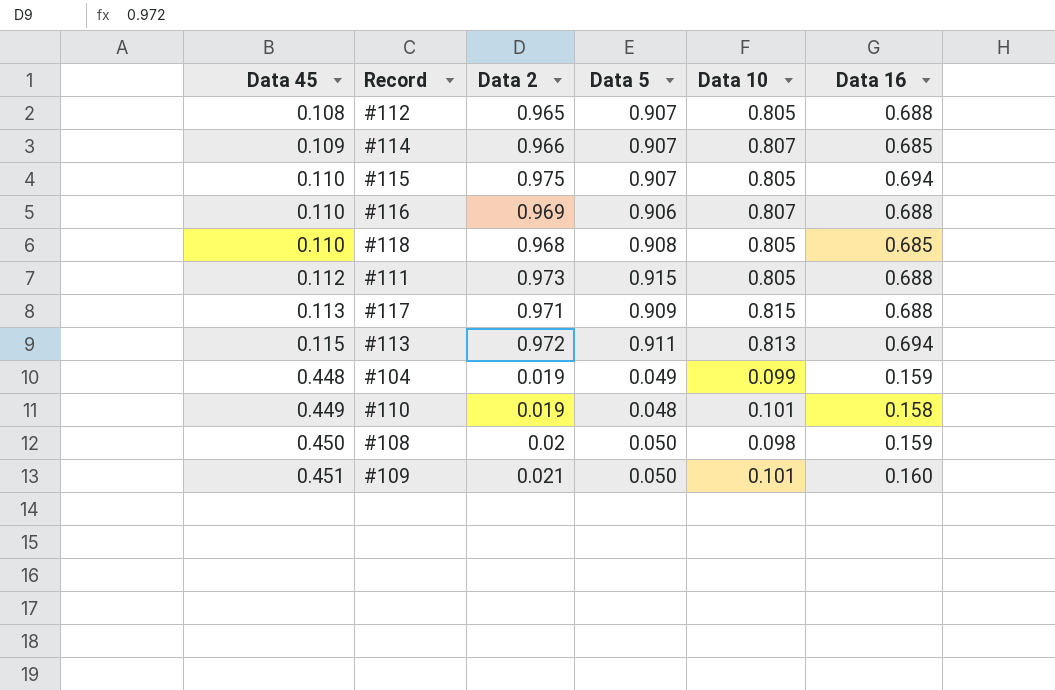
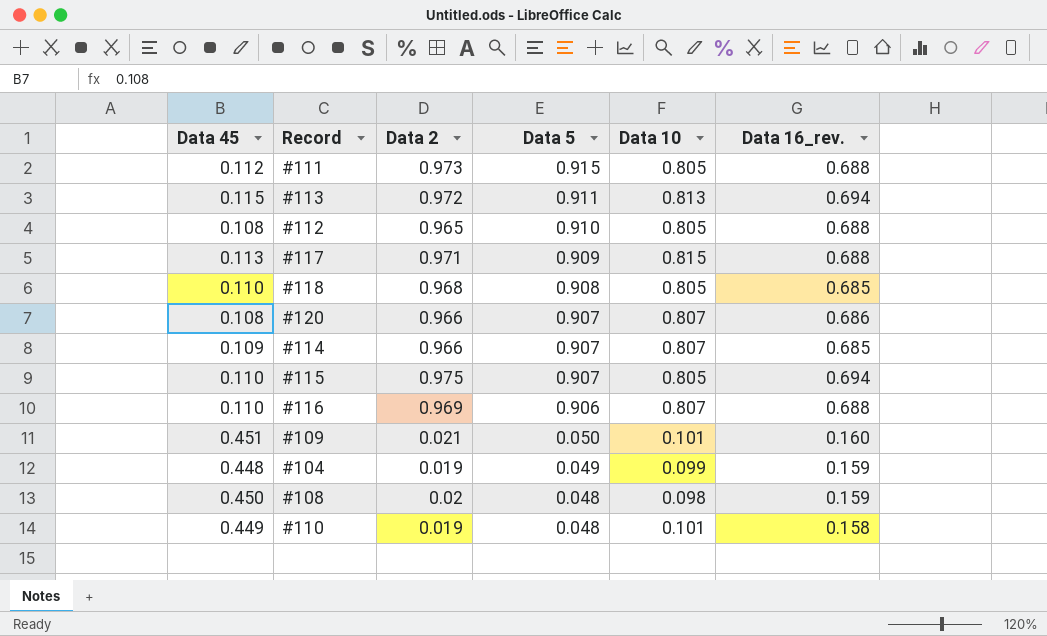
row order: Data 45 ascending -> Data 5 descending
column name: Data 16 -> Data 16_rev.
#112 | Data 5: 0.907 -> 0.910
row #120: none -> 0.108 | 0.966 | 0.907 | 0.807 | 0.686
#108 | Data 5: 0.050 -> 0.048

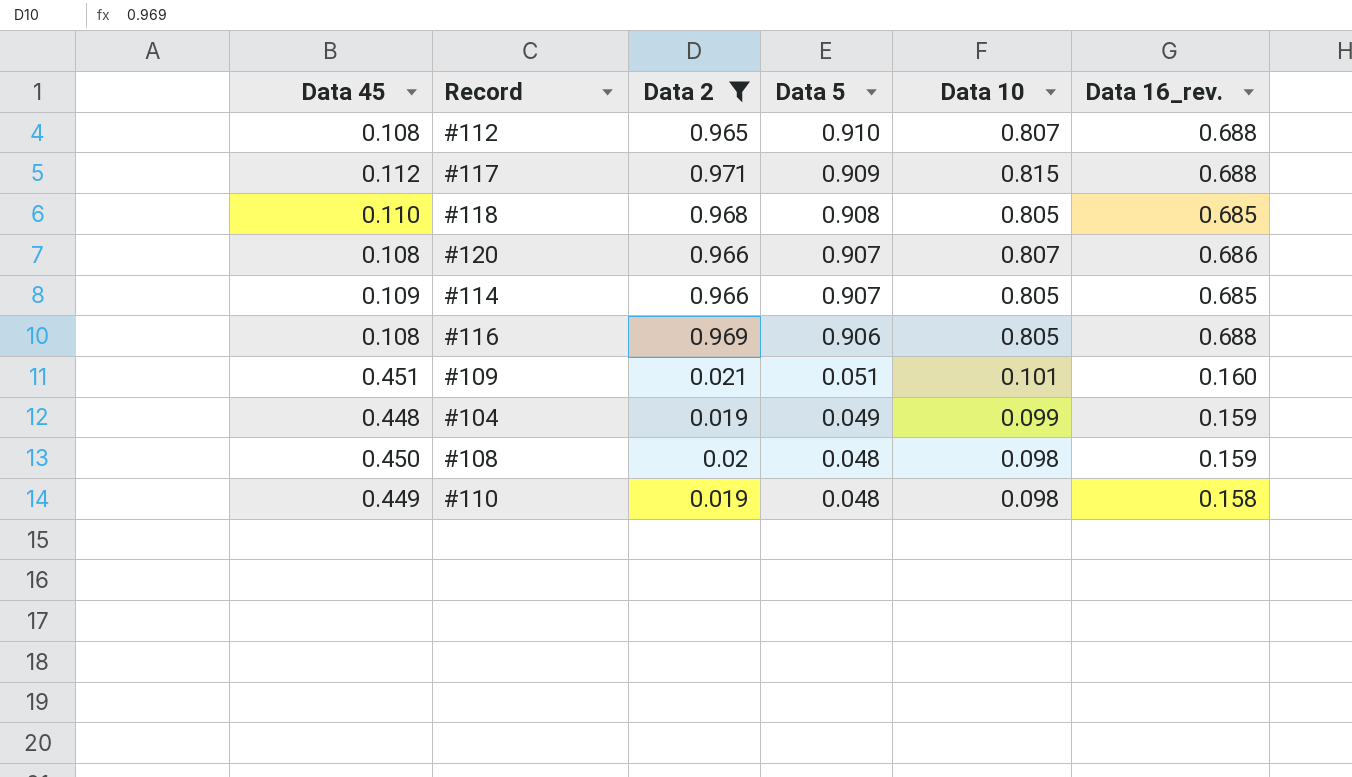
filter: none -> Data 2 <= 0.971
#112 | Data 10: 0.805 -> 0.807
#117 | Data 45: 0.113 -> 0.112
#114 | Data 10: 0.807 -> 0.805
#116 | Data 45: 0.110 -> 0.108
#116 | Data 10: 0.807 -> 0.805
#109 | Data 5: 0.050 -> 0.051
#110 | Data 10: 0.101 -> 0.098

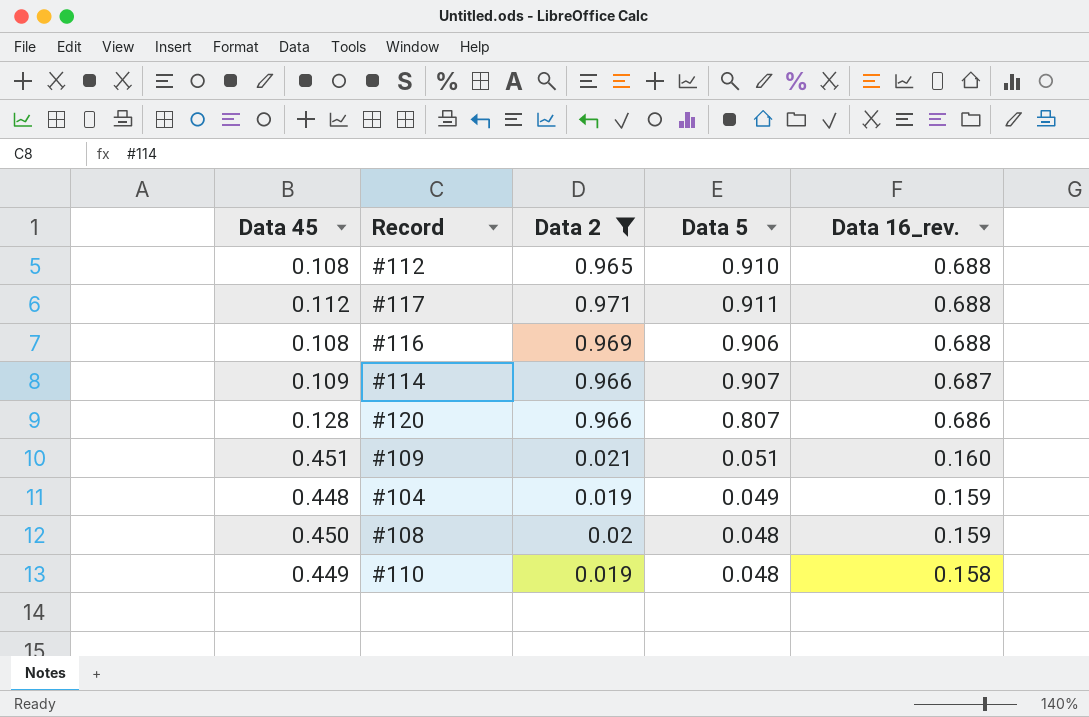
row order: Data 5 descending -> Data 16_rev. descending
column Data 10 | position: 5 -> none
row #118: 0.110 | 0.968 | 0.908 | 0.805 | 0.685 -> none
#117 | Data 5: 0.909 -> 0.911
#114 | Data 16_rev.: 0.685 -> 0.687
#120 | Data 45: 0.108 -> 0.128
#120 | Data 5: 0.907 -> 0.807

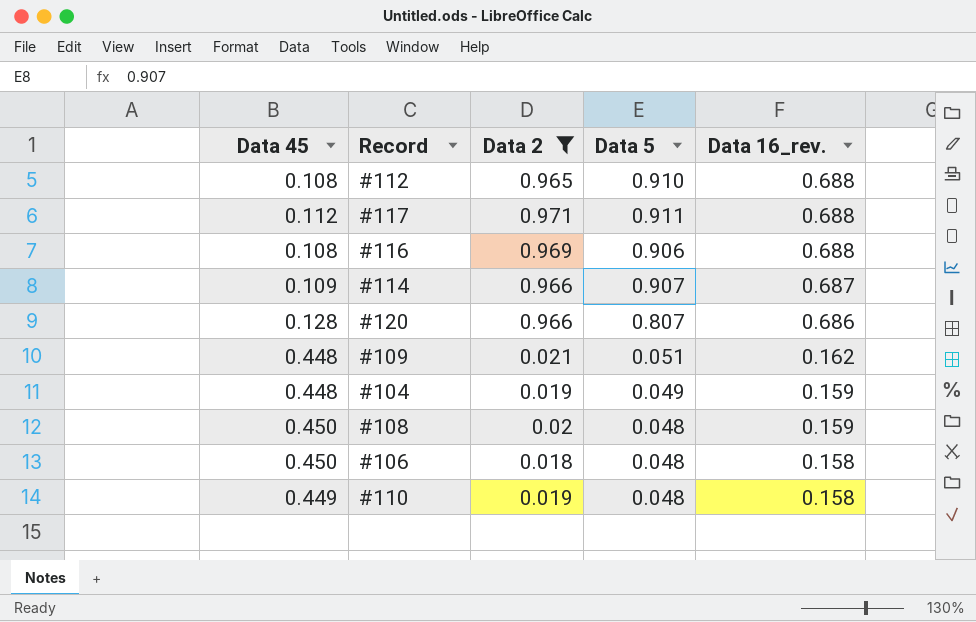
#109 | Data 45: 0.451 -> 0.448
#109 | Data 16_rev.: 0.160 -> 0.162
row #106: none -> 0.450 | 0.018 | 0.048 | 0.158

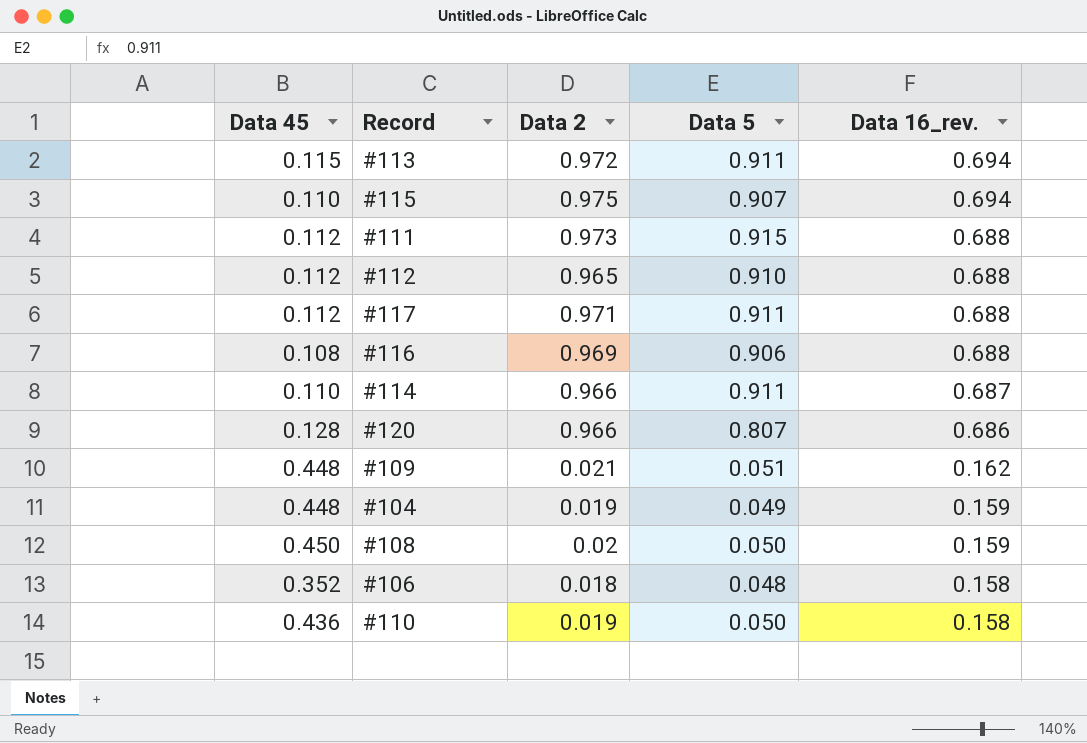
filter: Data 2 <= 0.971 -> none
#112 | Data 45: 0.108 -> 0.112
#114 | Data 45: 0.109 -> 0.110
#114 | Data 5: 0.907 -> 0.911
#108 | Data 5: 0.048 -> 0.050
#106 | Data 45: 0.450 -> 0.352
#110 | Data 45: 0.449 -> 0.436
#110 | Data 5: 0.048 -> 0.050

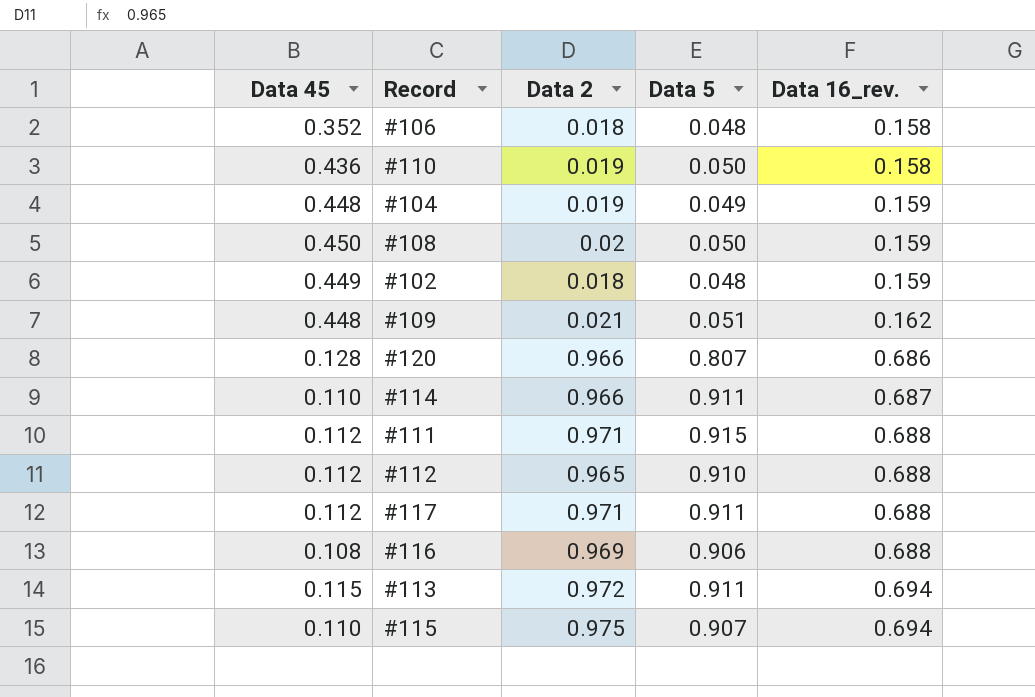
row order: Data 16_rev. descending -> Data 16_rev. ascending
row #102: none -> 0.449 | 0.018 | 0.048 | 0.159
#111 | Data 2: 0.973 -> 0.971

